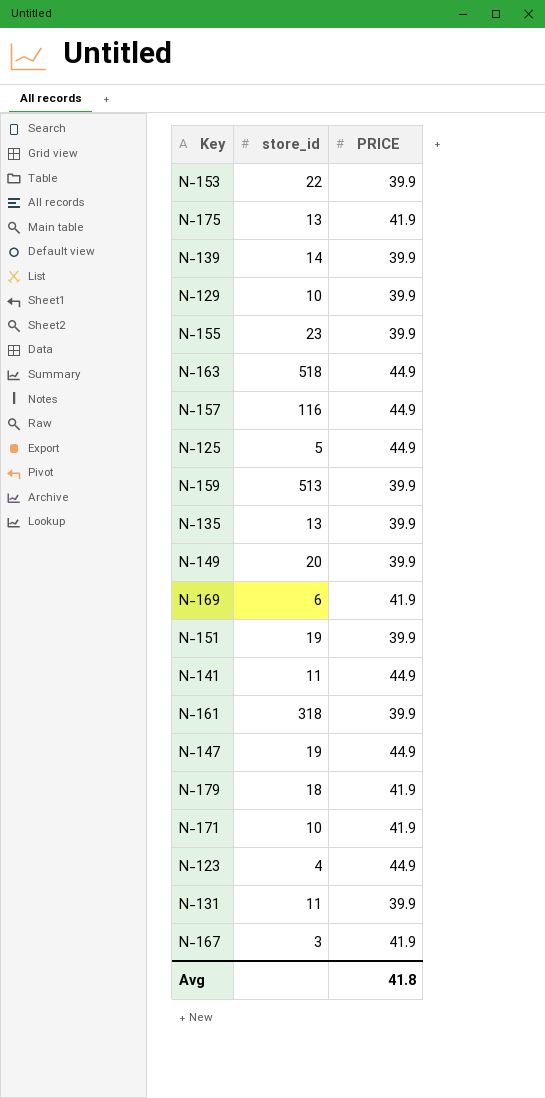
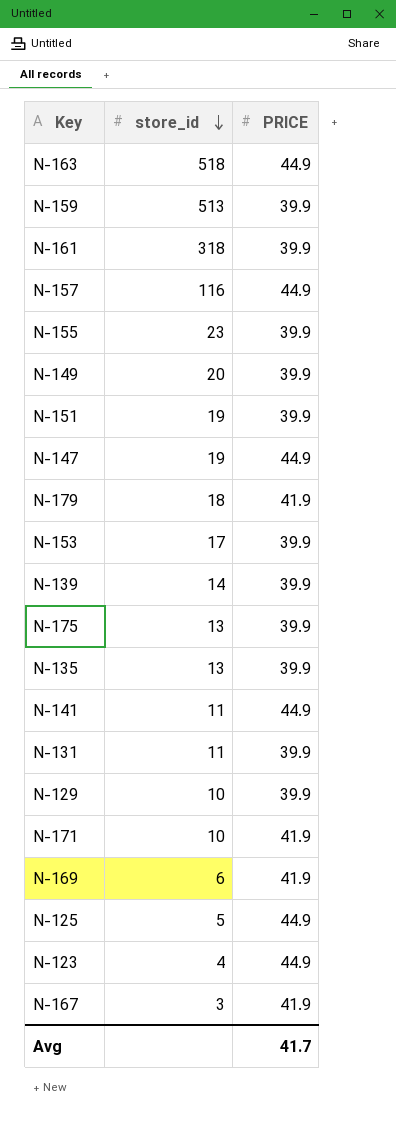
row order: none -> store_id descending
N-153 | store_id: 22 -> 17
N-175 | PRICE: 41.9 -> 39.9
Avg | PRICE: 41.8 -> 41.7

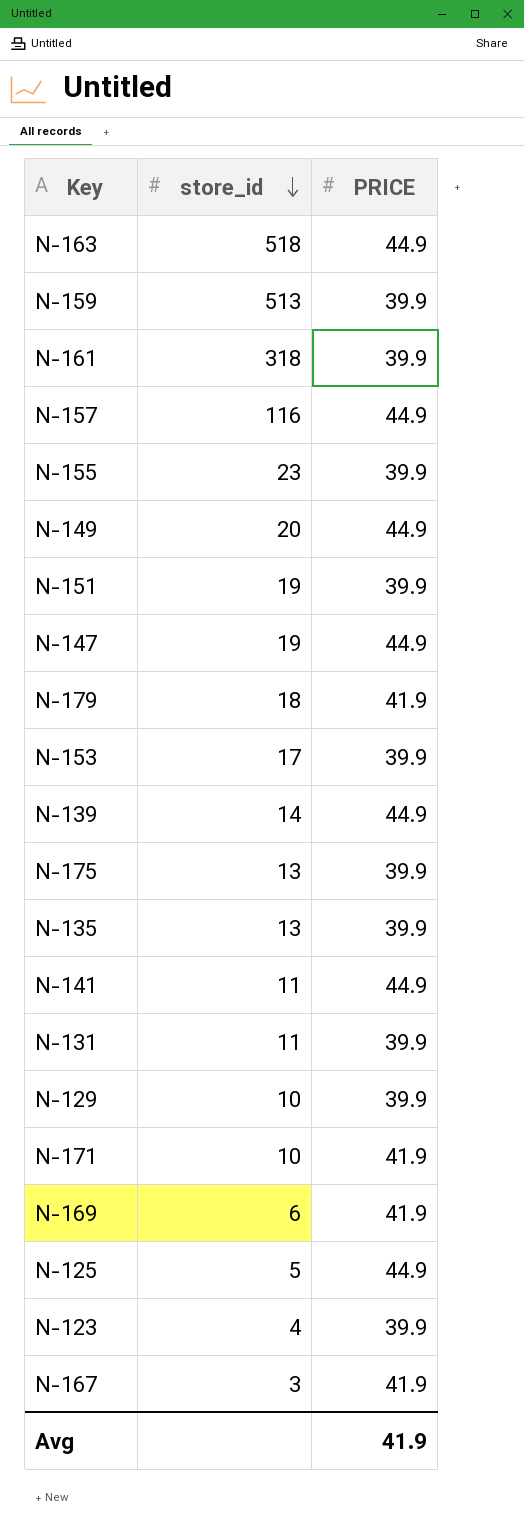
N-149 | PRICE: 39.9 -> 44.9
N-139 | PRICE: 39.9 -> 44.9
N-123 | PRICE: 44.9 -> 39.9
Avg | PRICE: 41.7 -> 41.9

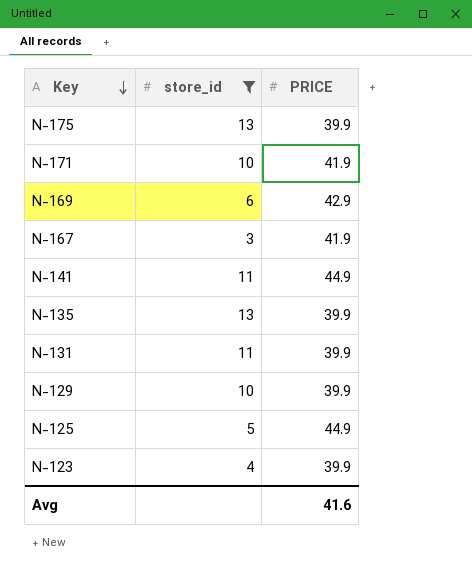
filter: none -> store_id <= 13
row order: store_id descending -> Key descending
N-169 | PRICE: 41.9 -> 42.9
Avg | PRICE: 41.9 -> 41.6

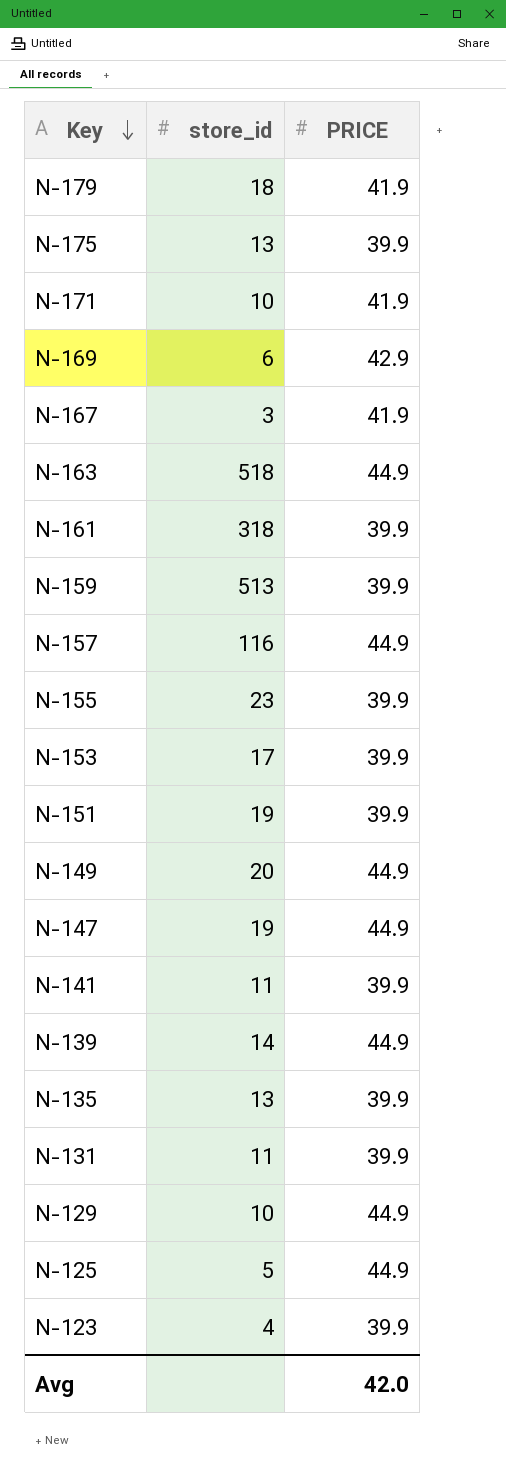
filter: store_id <= 13 -> none
N-141 | PRICE: 44.9 -> 39.9
N-129 | PRICE: 39.9 -> 44.9
Avg | PRICE: 41.6 -> 42.0

